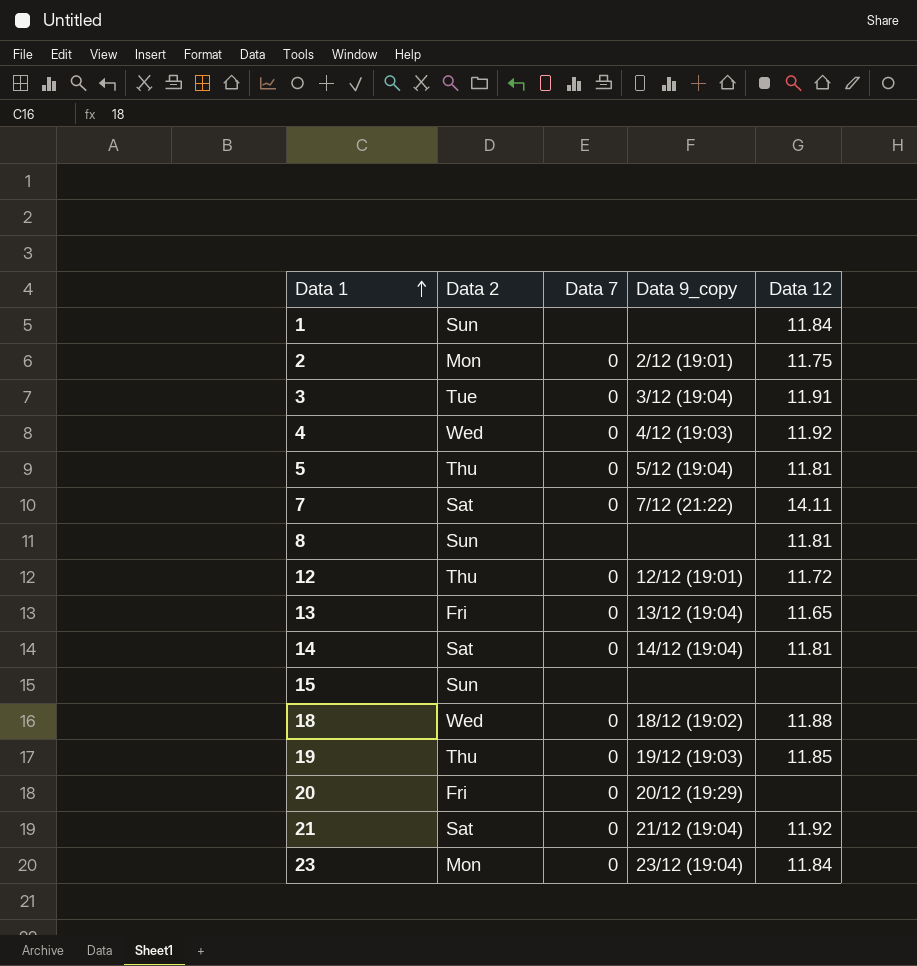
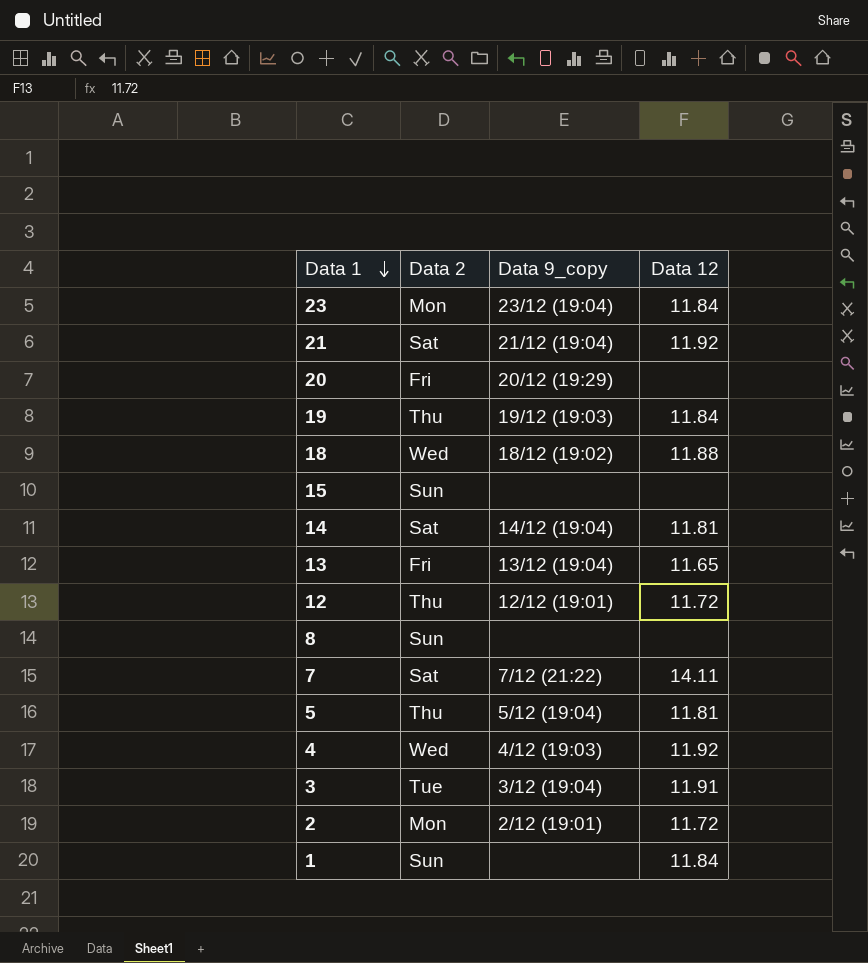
row order: Data 1 ascending -> Data 1 descending
column Data 7 | position: 3 -> none
19 | Data 12: 11.85 -> 11.84
8 | Data 12: 11.81 -> none
2 | Data 12: 11.75 -> 11.72

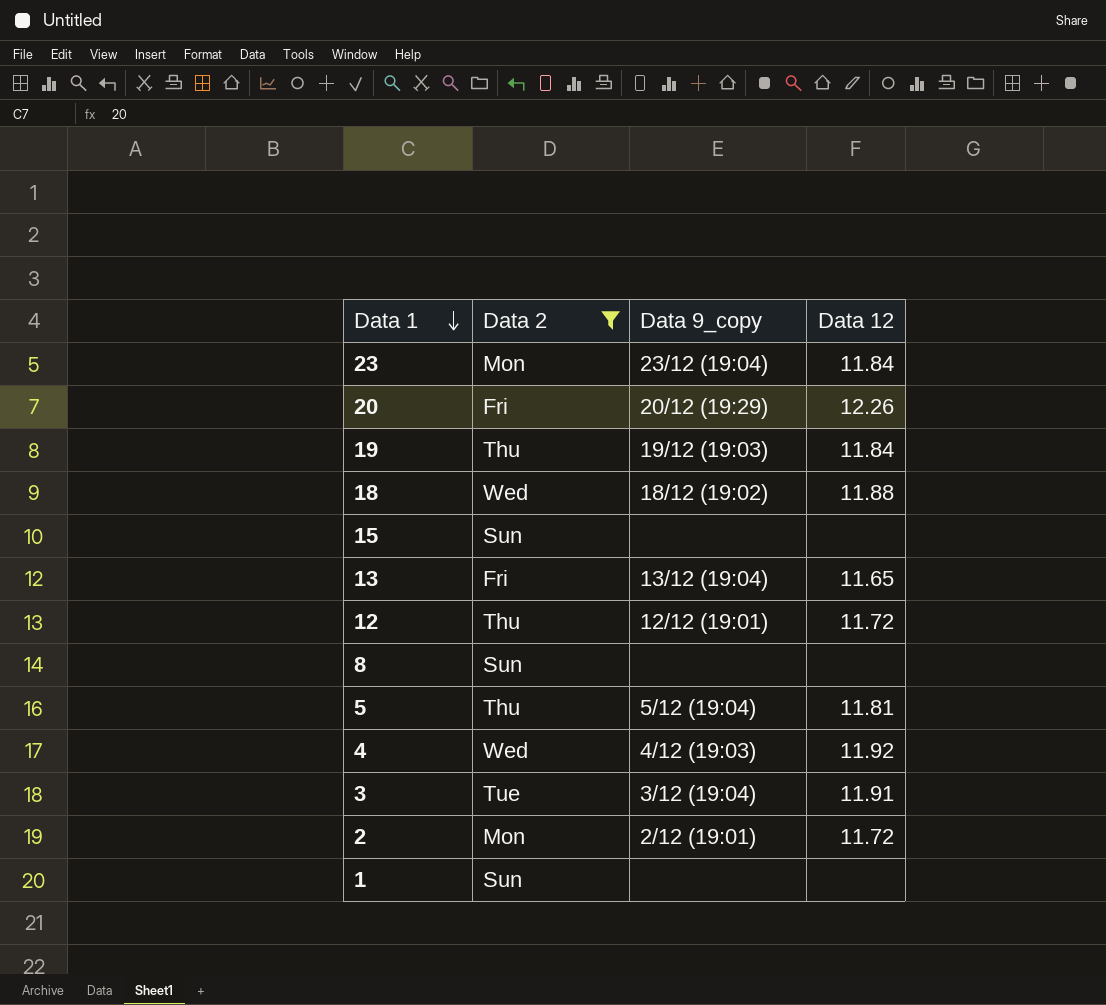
filter: none -> Data 2 != Sat
20 | Data 12: none -> 12.26
1 | Data 12: 11.84 -> none

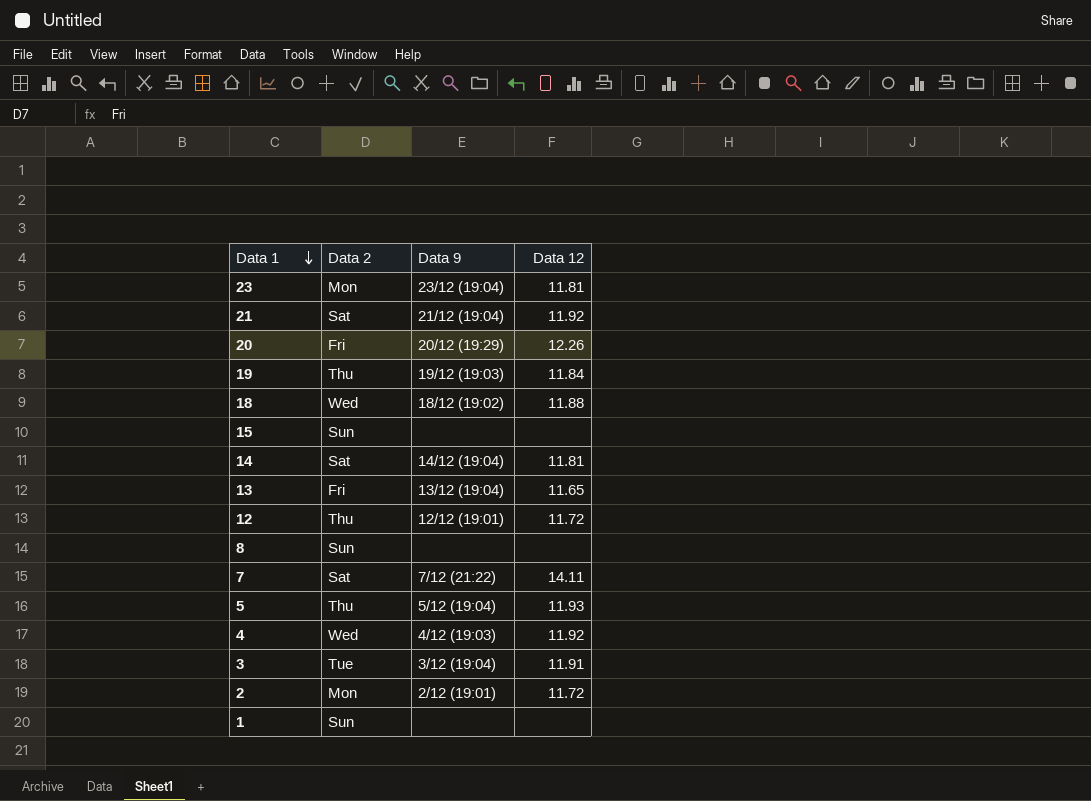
filter: Data 2 != Sat -> none
column name: Data 9_copy -> Data 9
23 | Data 12: 11.84 -> 11.81
5 | Data 12: 11.81 -> 11.93

